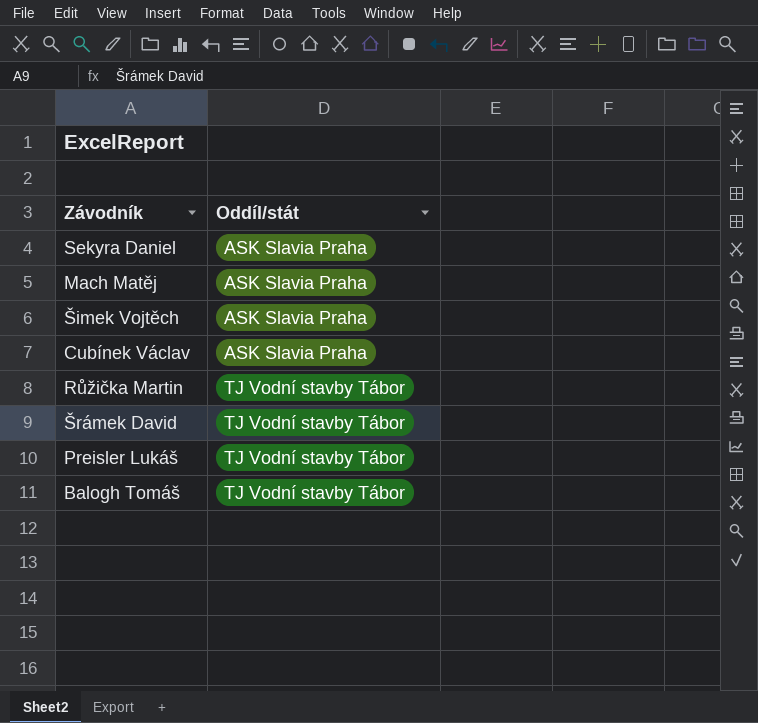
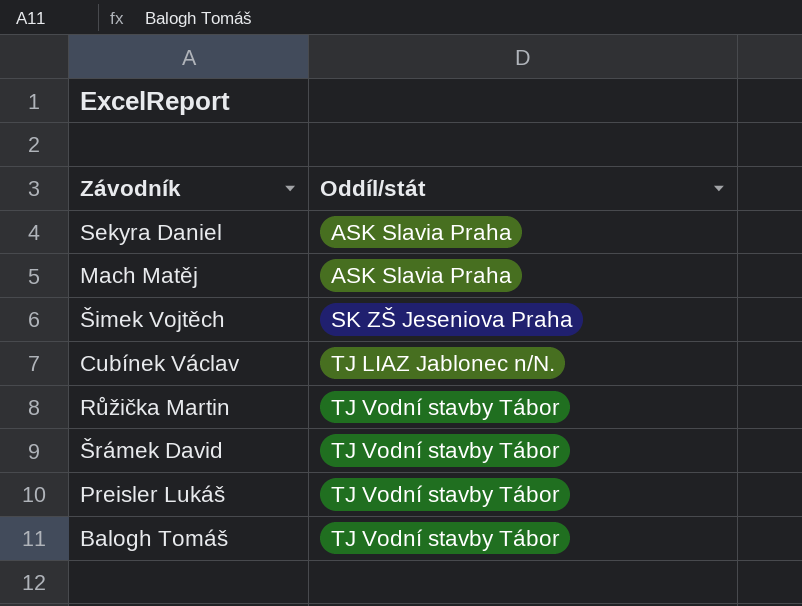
Šimek Vojtěch | Oddíl/stát: ASK Slavia Praha -> SK ZŠ Jeseniova Praha
Cubínek Václav | Oddíl/stát: ASK Slavia Praha -> TJ LIAZ Jablonec n/N.

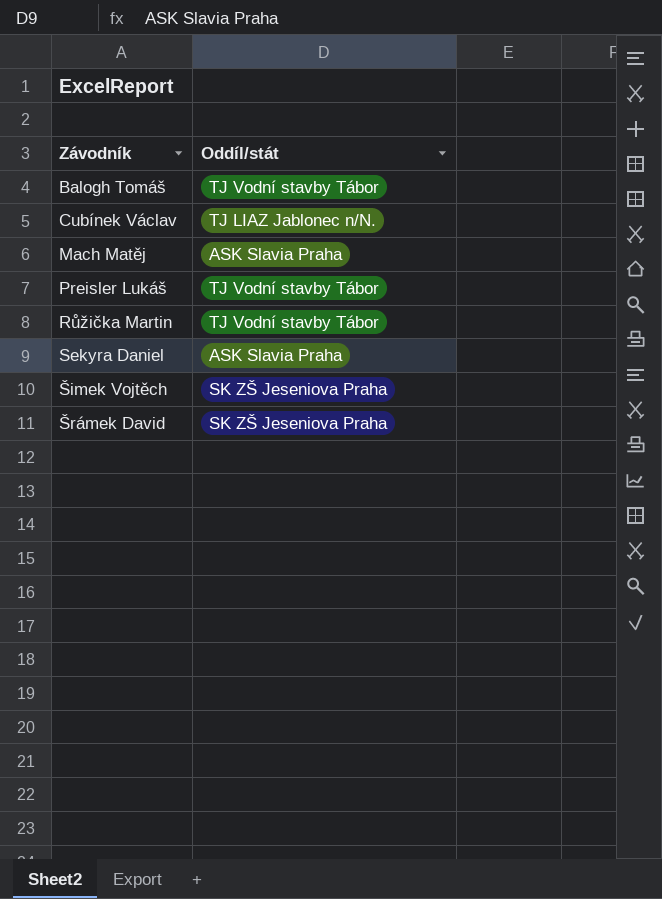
row order: Oddíl/stát ascending -> Závodník ascending
Šrámek David | Oddíl/stát: TJ Vodní stavby Tábor -> SK ZŠ Jeseniova Praha

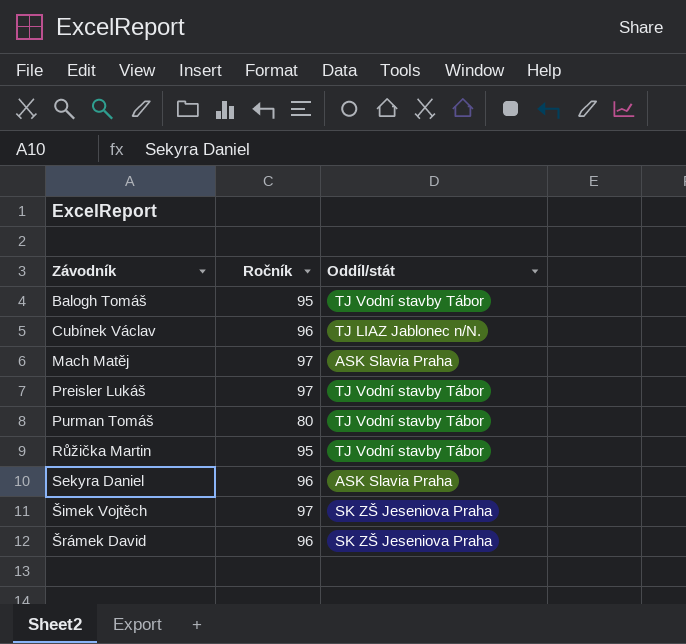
column Ročník | position: none -> 2
row Purman Tomáš: none -> 80 | TJ Vodní stavby Tábor

